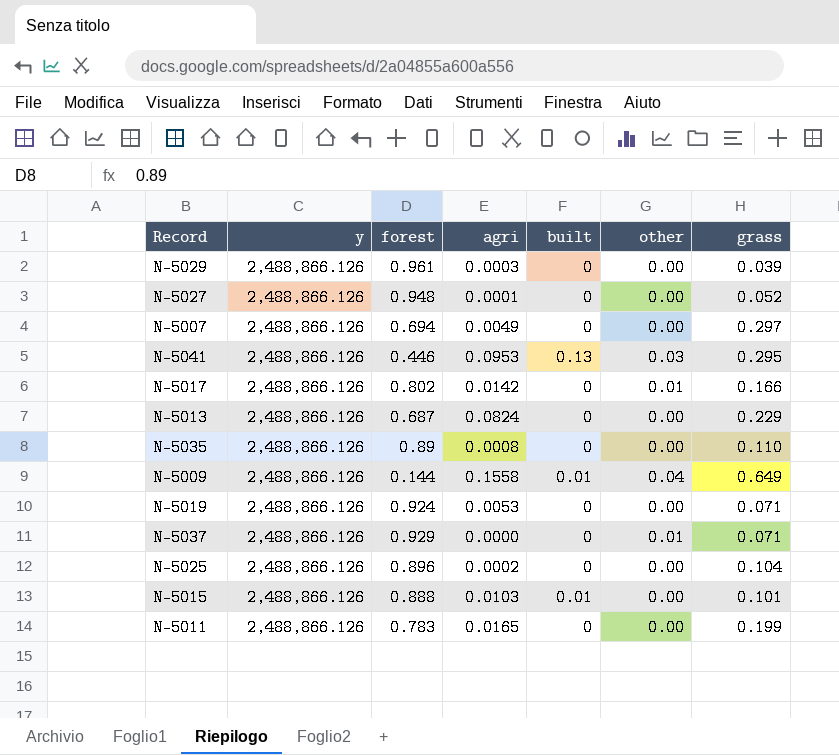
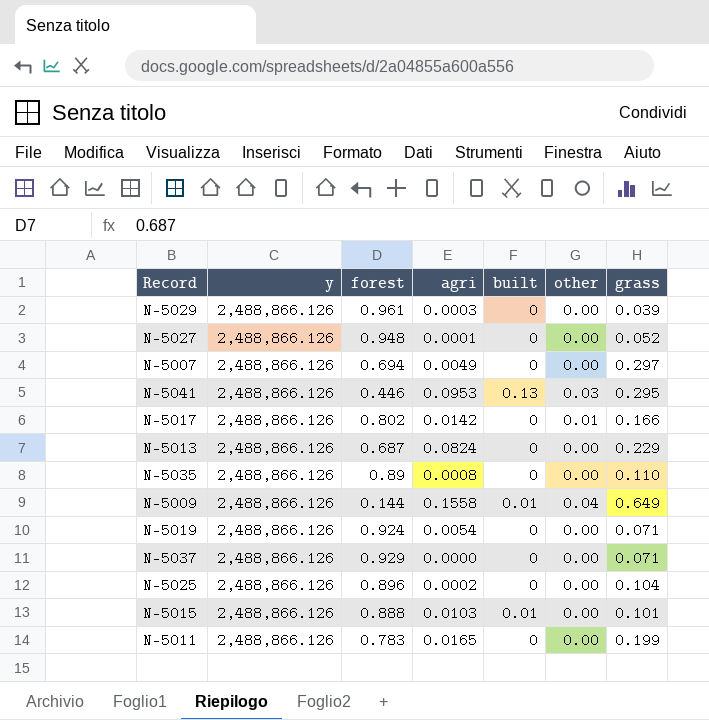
N-5019 | agri: 0.0053 -> 0.0054
N-5037 | other: 0.01 -> 0.00

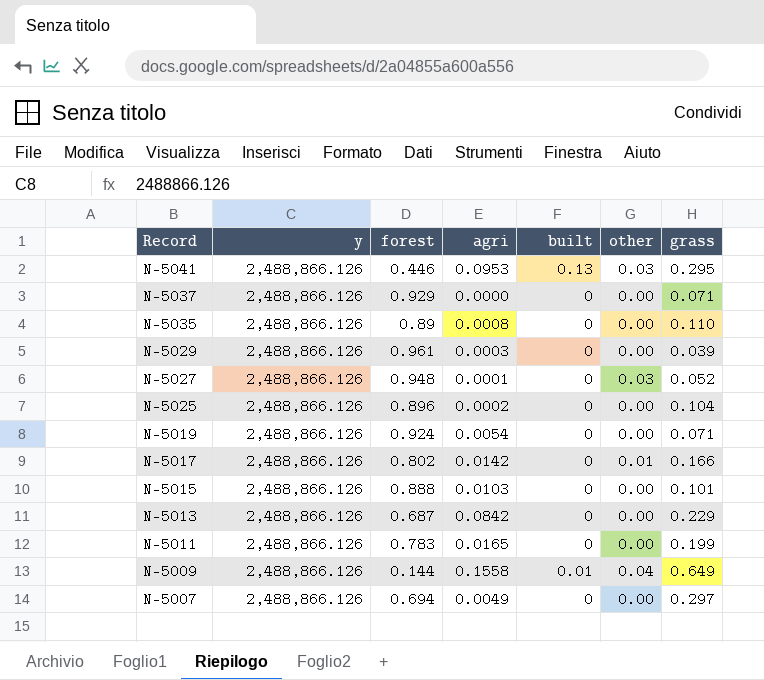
row order: none -> Record descending
N-5027 | other: 0.00 -> 0.03
N-5015 | built: 0.01 -> 0
N-5013 | agri: 0.0824 -> 0.0842

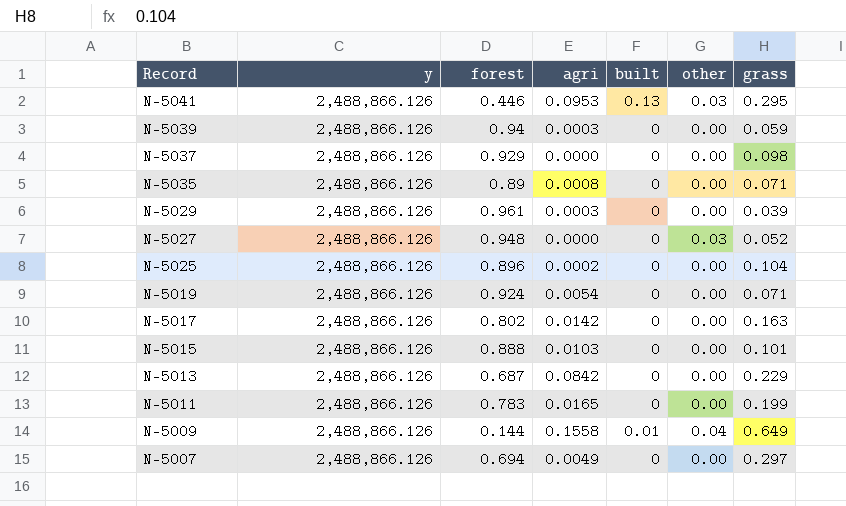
row N-5039: none -> 2,488,866.126 | 0.94 | 0.0003 | 0 | 0.00 | 0.059
N-5037 | grass: 0.071 -> 0.098
N-5035 | grass: 0.110 -> 0.071
N-5027 | agri: 0.0001 -> 0.0000
N-5017 | other: 0.01 -> 0.00
N-5017 | grass: 0.166 -> 0.163

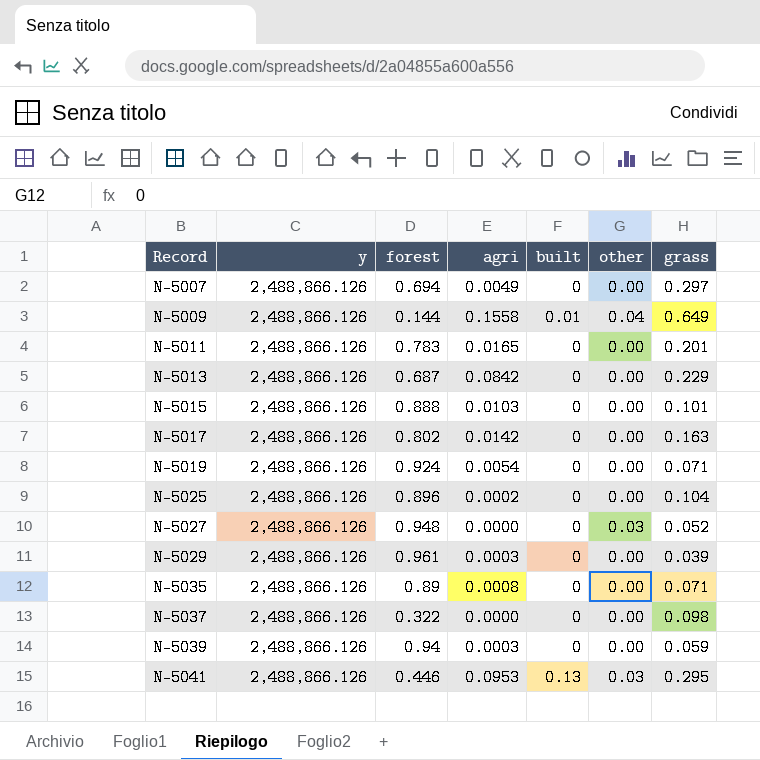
row order: Record descending -> Record ascending
N-5011 | grass: 0.199 -> 0.201
N-5037 | forest: 0.929 -> 0.322

